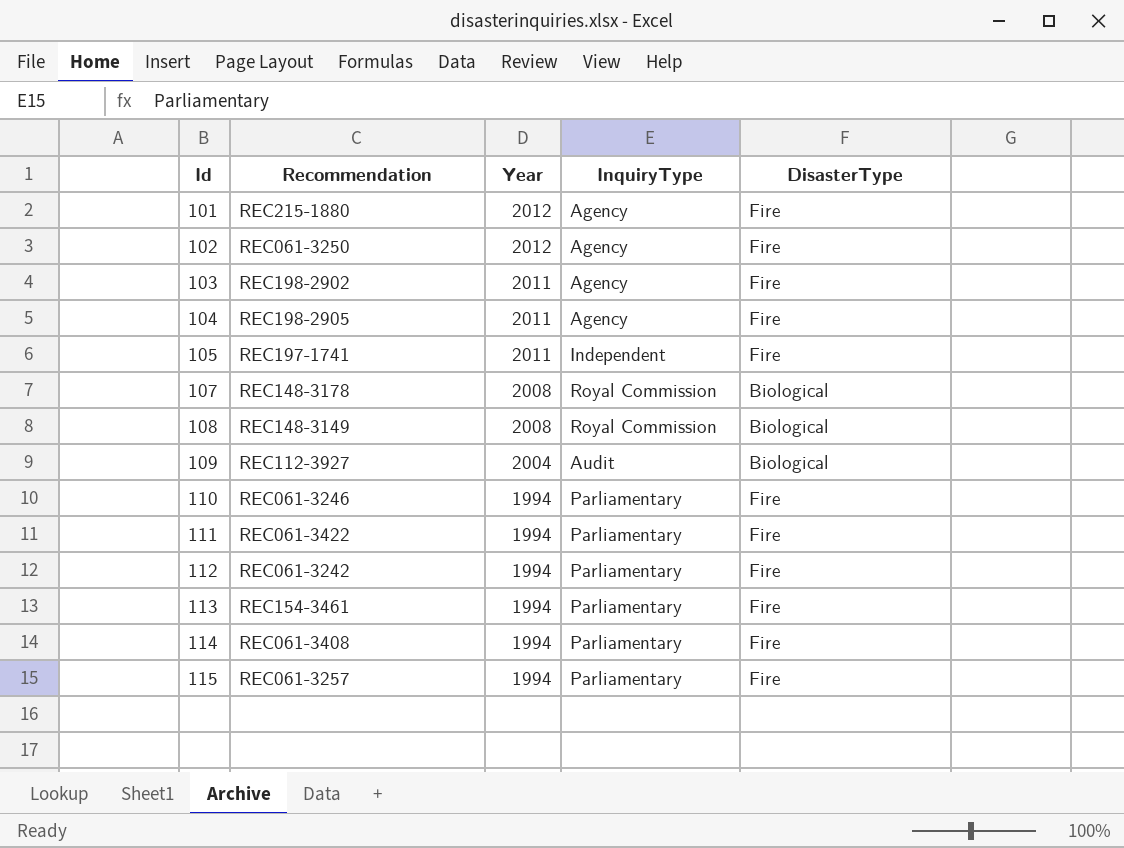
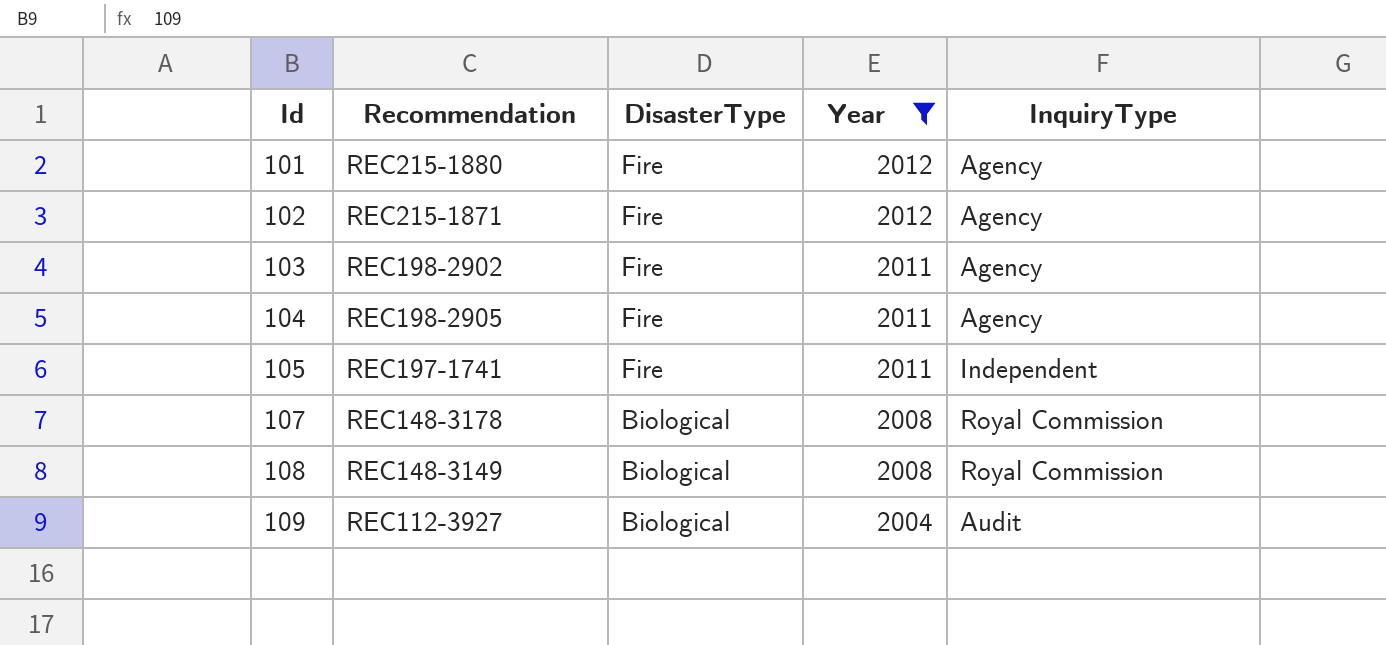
filter: none -> Year != 1994
column DisasterType | position: 5 -> 3
102 | Recommendation: REC061-3250 -> REC215-1871

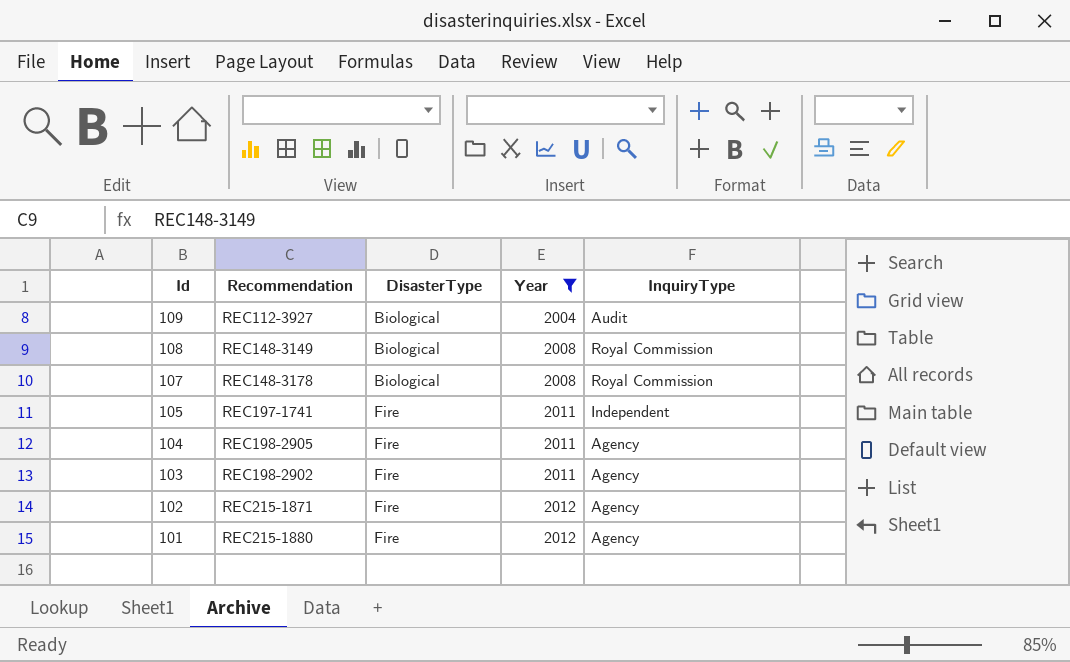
row order: Id ascending -> Id descending

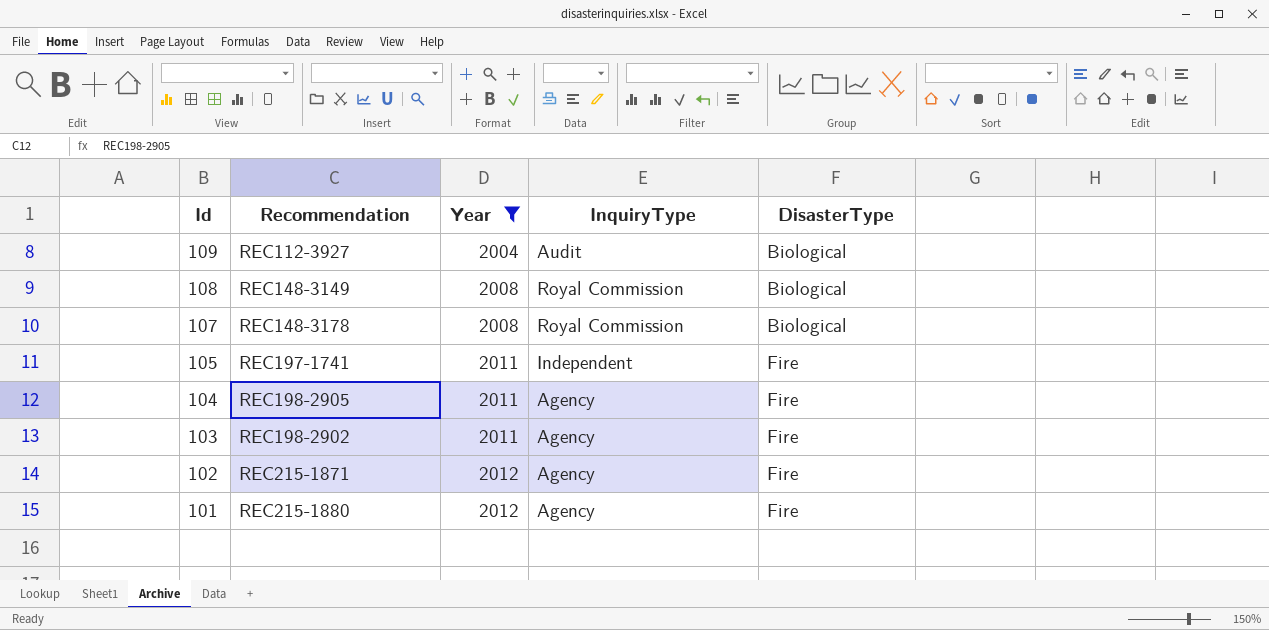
column DisasterType | position: 3 -> 5

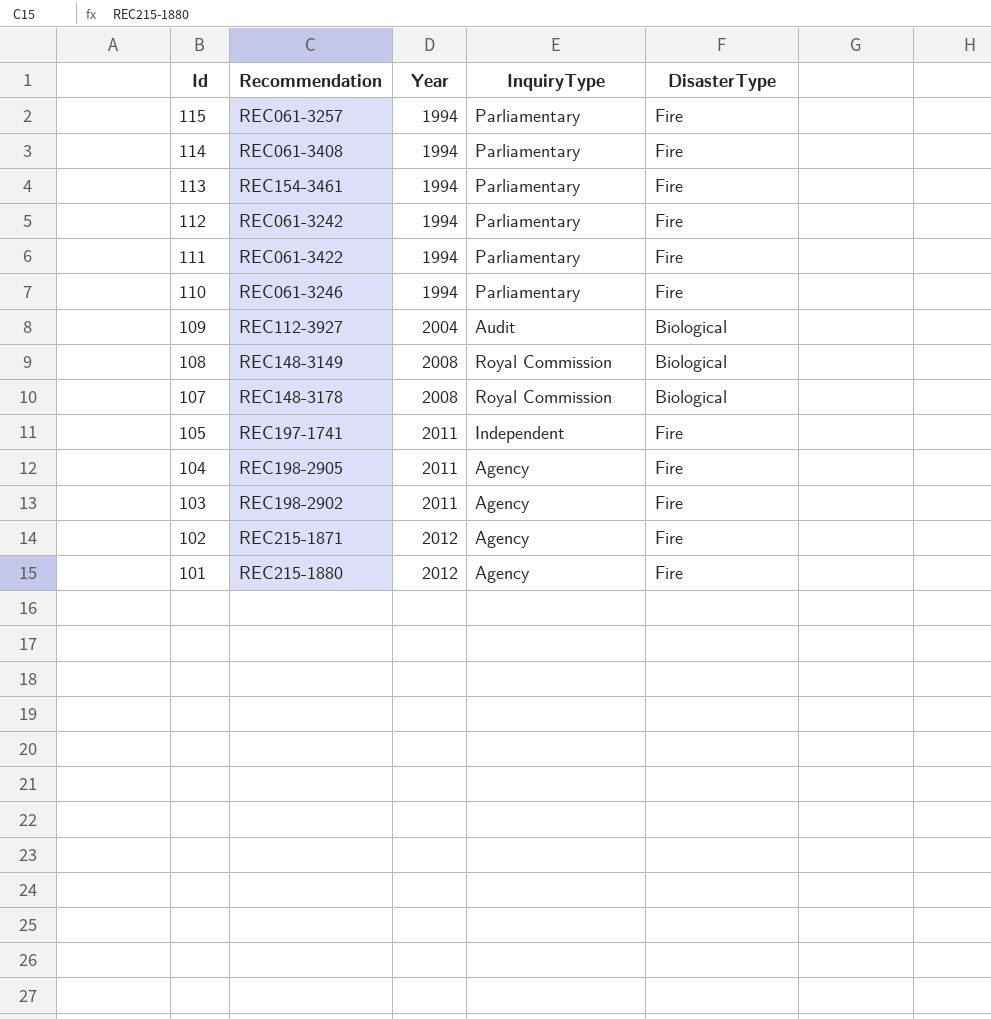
filter: Year != 1994 -> none

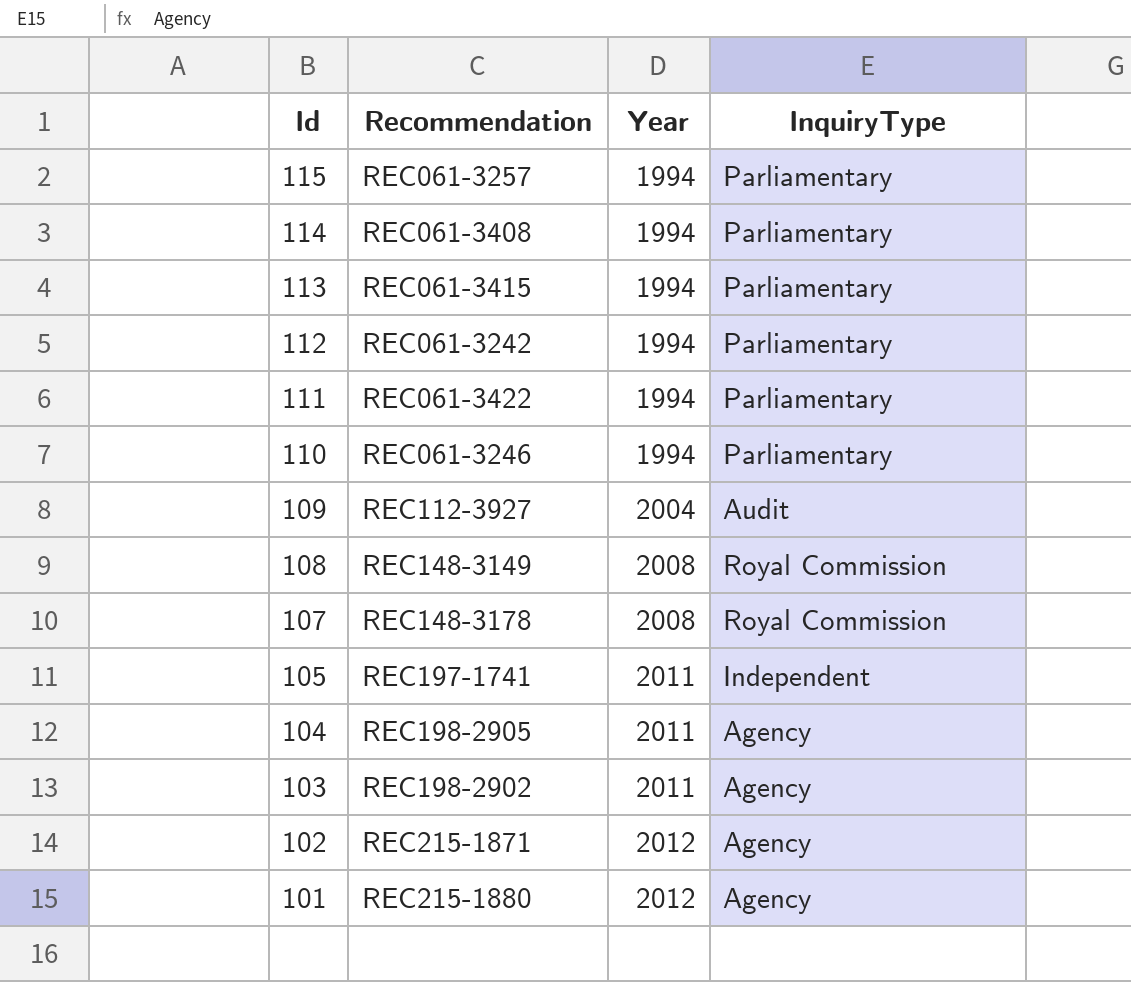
column DisasterType | position: 5 -> none
113 | Recommendation: REC154-3461 -> REC061-3415

